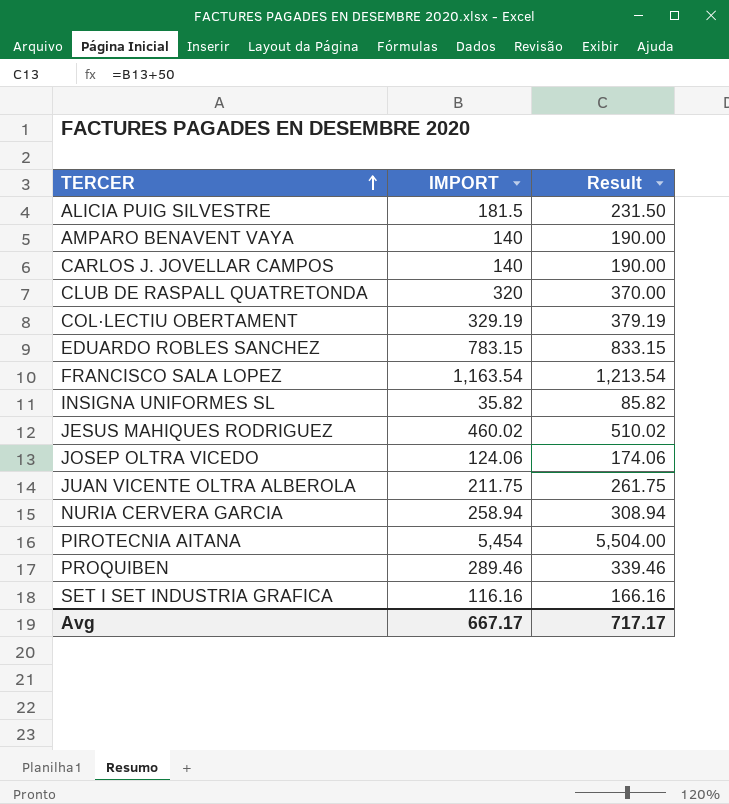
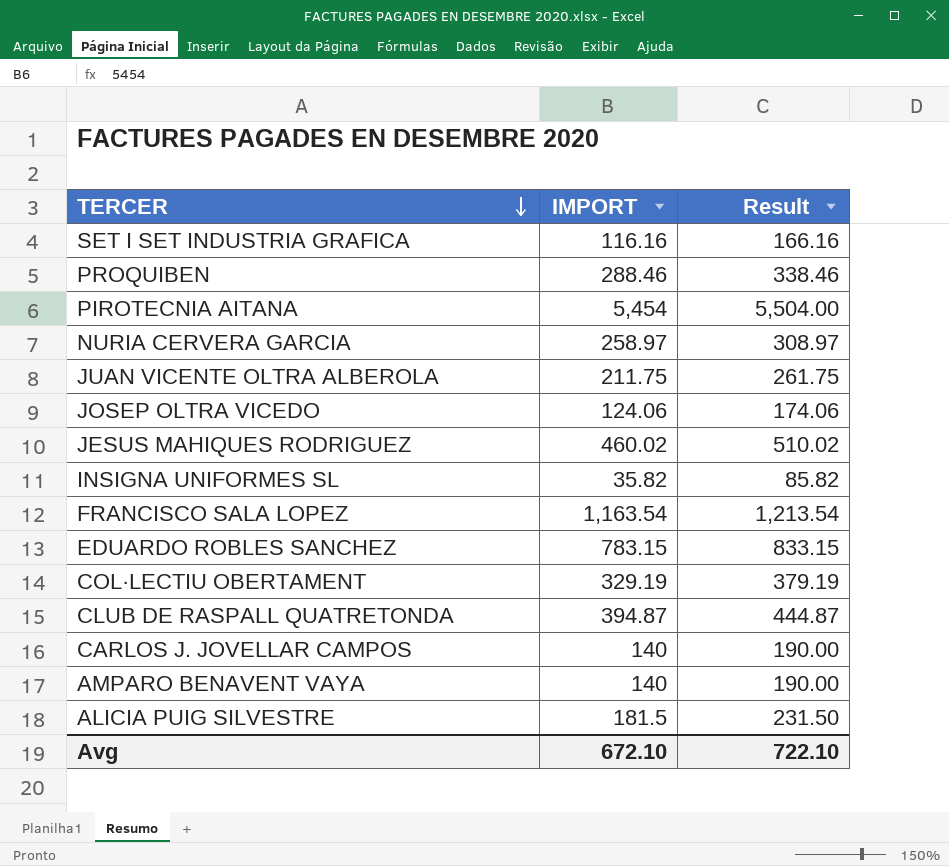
row order: TERCER ascending -> TERCER descending
PROQUIBEN | IMPORT: 289.46 -> 288.46
PROQUIBEN | Result: 339.46 -> 338.46
NURIA CERVERA GARCIA | IMPORT: 258.94 -> 258.97
NURIA CERVERA GARCIA | Result: 308.94 -> 308.97
CLUB DE RASPALL QUATRETONDA | IMPORT: 320 -> 394.87
CLUB DE RASPALL QUATRETONDA | Result: 370.00 -> 444.87
Avg | IMPORT: 667.17 -> 672.10
Avg | Result: 717.17 -> 722.10

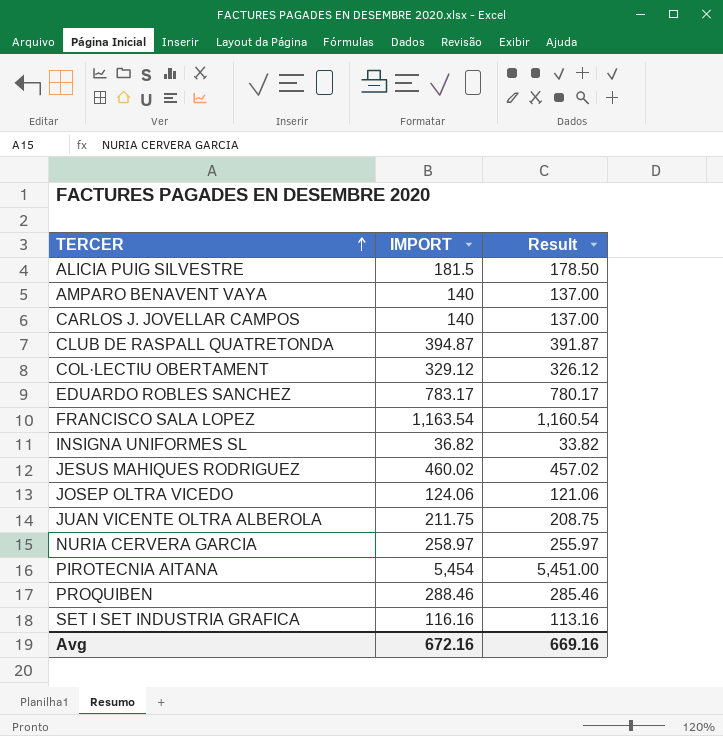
row order: TERCER descending -> TERCER ascending
column Result | formula: [IMPORT] + 50 -> [IMPORT] - 3
COL·LECTIU OBERTAMENT | IMPORT: 329.19 -> 329.12
EDUARDO ROBLES SANCHEZ | IMPORT: 783.15 -> 783.17
INSIGNA UNIFORMES SL | IMPORT: 35.82 -> 36.82
Avg | IMPORT: 672.10 -> 672.16
Avg | Result: 722.10 -> 669.16

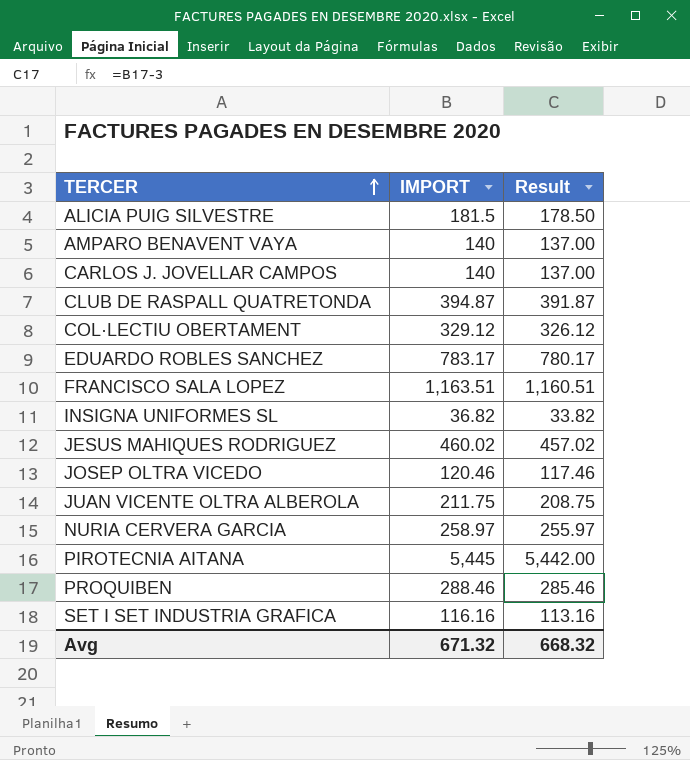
FRANCISCO SALA LOPEZ | IMPORT: 1,163.54 -> 1,163.51
FRANCISCO SALA LOPEZ | Result: 1,160.54 -> 1,160.51
JOSEP OLTRA VICEDO | IMPORT: 124.06 -> 120.46
JOSEP OLTRA VICEDO | Result: 121.06 -> 117.46
PIROTECNIA AITANA | IMPORT: 5,454 -> 5,445
PIROTECNIA AITANA | Result: 5,451.00 -> 5,442.00
Avg | IMPORT: 672.16 -> 671.32
Avg | Result: 669.16 -> 668.32

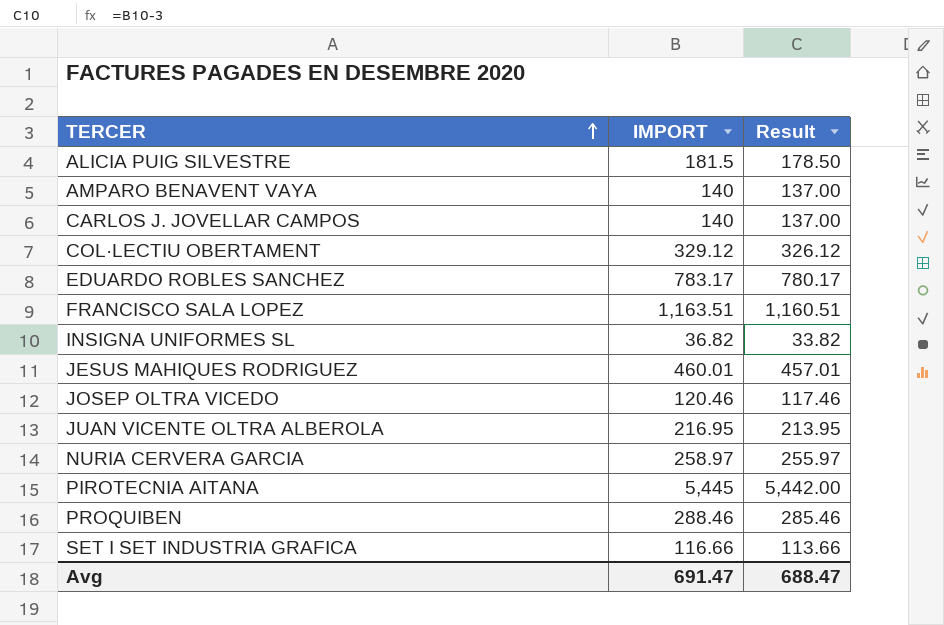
row CLUB DE RASPALL QUATRETONDA: 394.87 | 391.87 -> none
JESUS MAHIQUES RODRIGUEZ | IMPORT: 460.02 -> 460.01
JESUS MAHIQUES RODRIGUEZ | Result: 457.02 -> 457.01
JUAN VICENTE OLTRA ALBEROLA | IMPORT: 211.75 -> 216.95
JUAN VICENTE OLTRA ALBEROLA | Result: 208.75 -> 213.95
SET I SET INDUSTRIA GRAFICA | IMPORT: 116.16 -> 116.66
SET I SET INDUSTRIA GRAFICA | Result: 113.16 -> 113.66
Avg | IMPORT: 671.32 -> 691.47
Avg | Result: 668.32 -> 688.47

